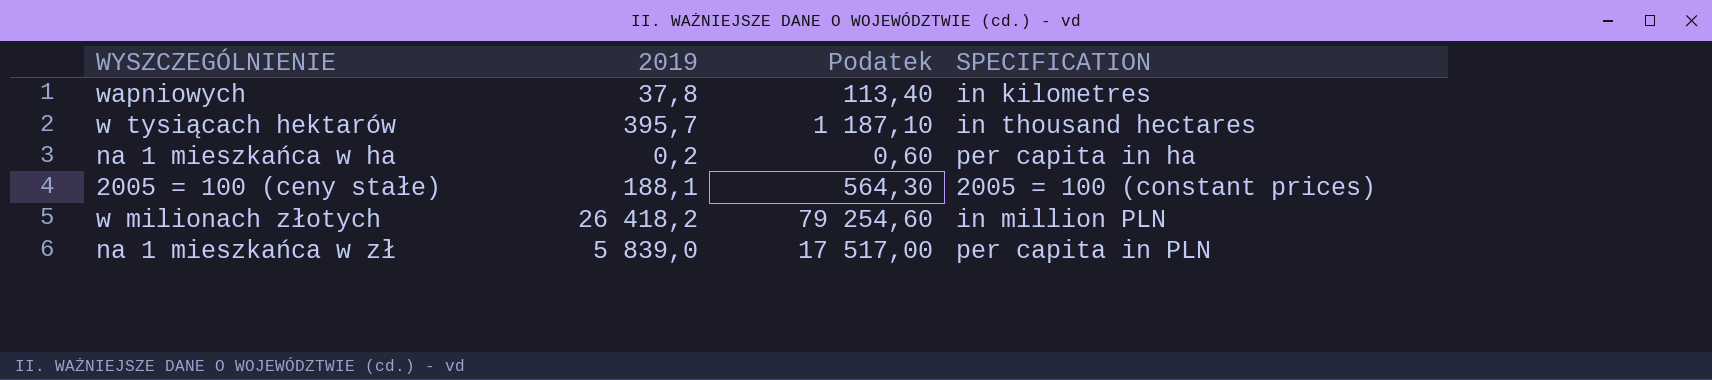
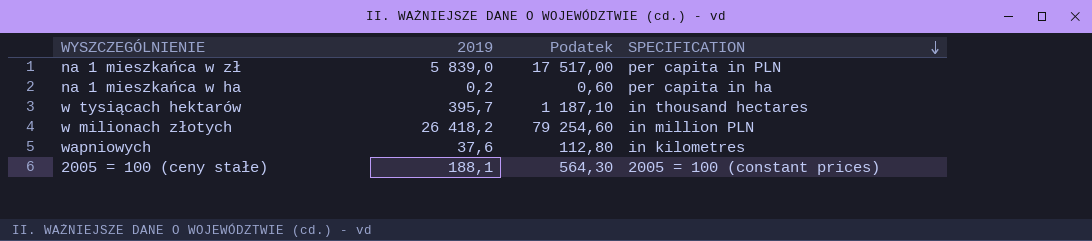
row order: none -> SPECIFICATION descending
wapniowych | 2019: 37,8 -> 37,6
wapniowych | Podatek: 113,40 -> 112,80

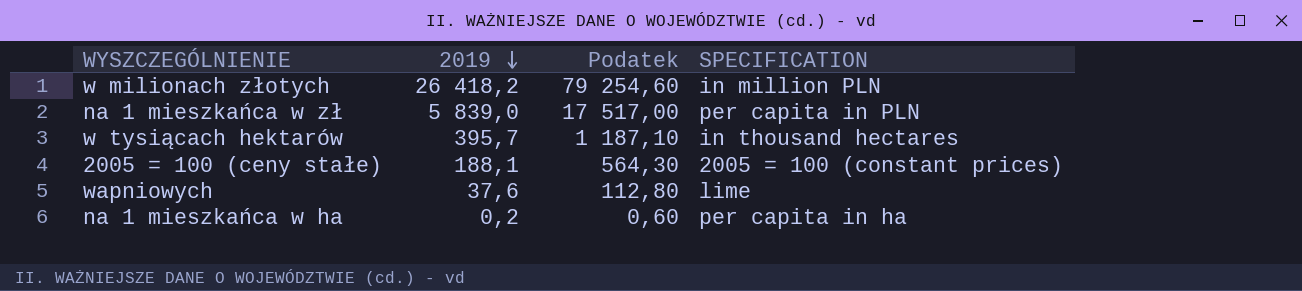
row order: SPECIFICATION descending -> 2019 descending
wapniowych | SPECIFICATION: in kilometres -> lime

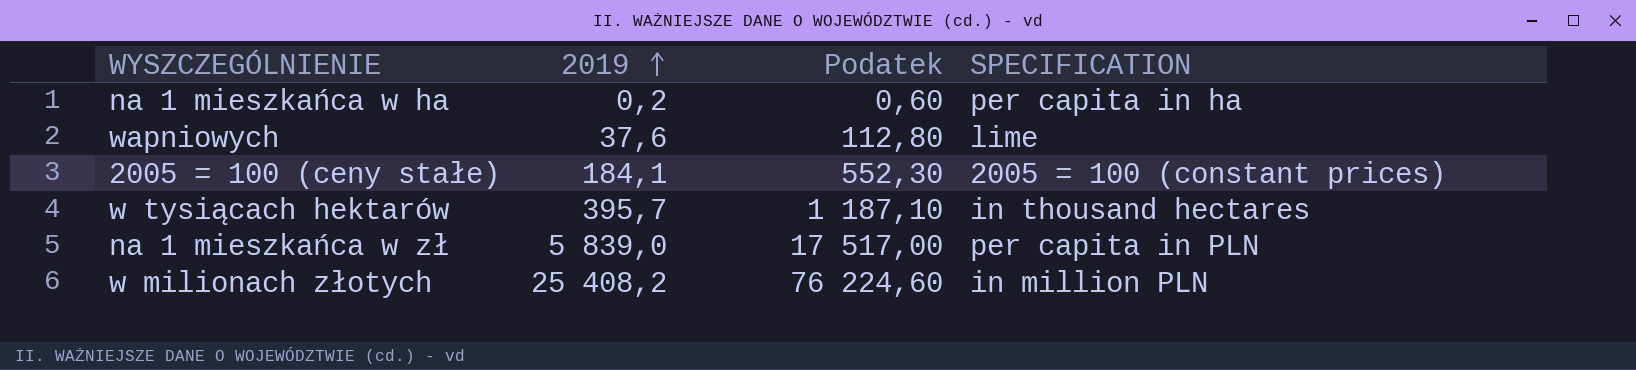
row order: 2019 descending -> 2019 ascending
2005 = 100 (ceny stałe) | 2019: 188,1 -> 184,1
2005 = 100 (ceny stałe) | Podatek: 564,30 -> 552,30
w milionach złotych | 2019: 26 418,2 -> 25 408,2
w milionach złotych | Podatek: 79 254,60 -> 76 224,60

